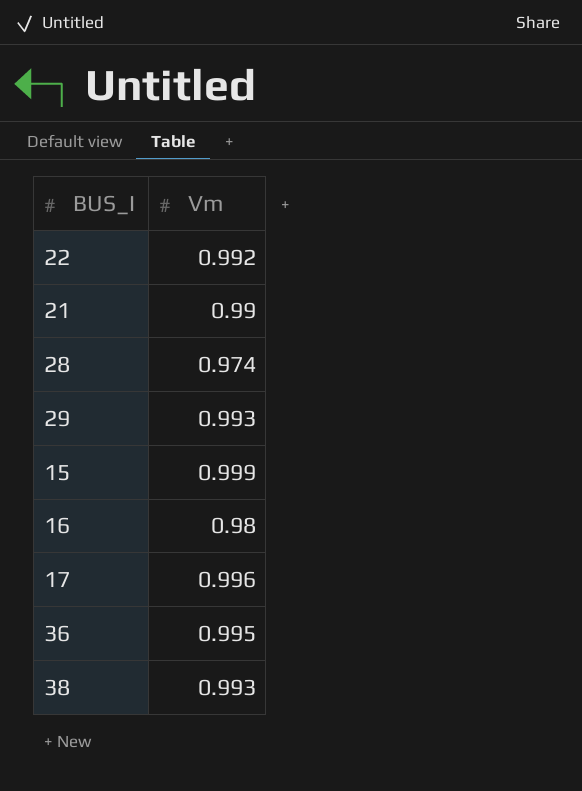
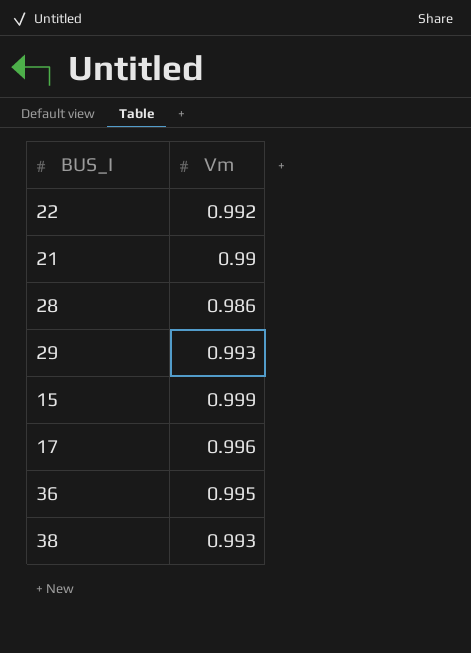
row 16: 0.98 -> none
28 | Vm: 0.974 -> 0.986

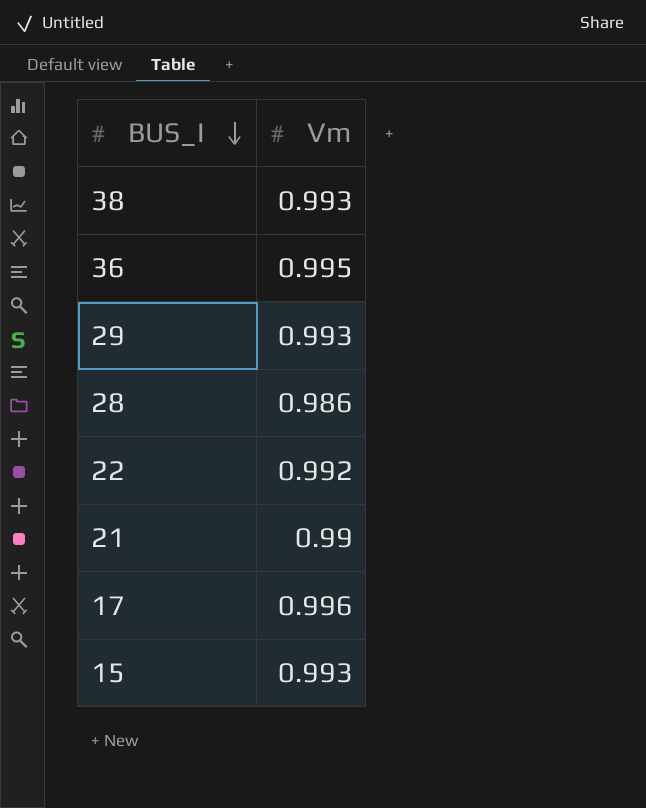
row order: none -> BUS_I descending
15 | Vm: 0.999 -> 0.993

